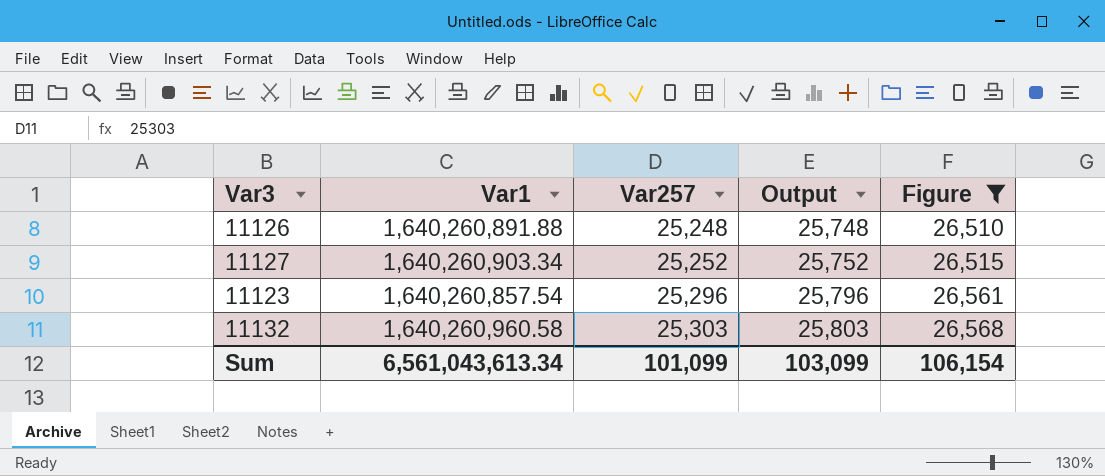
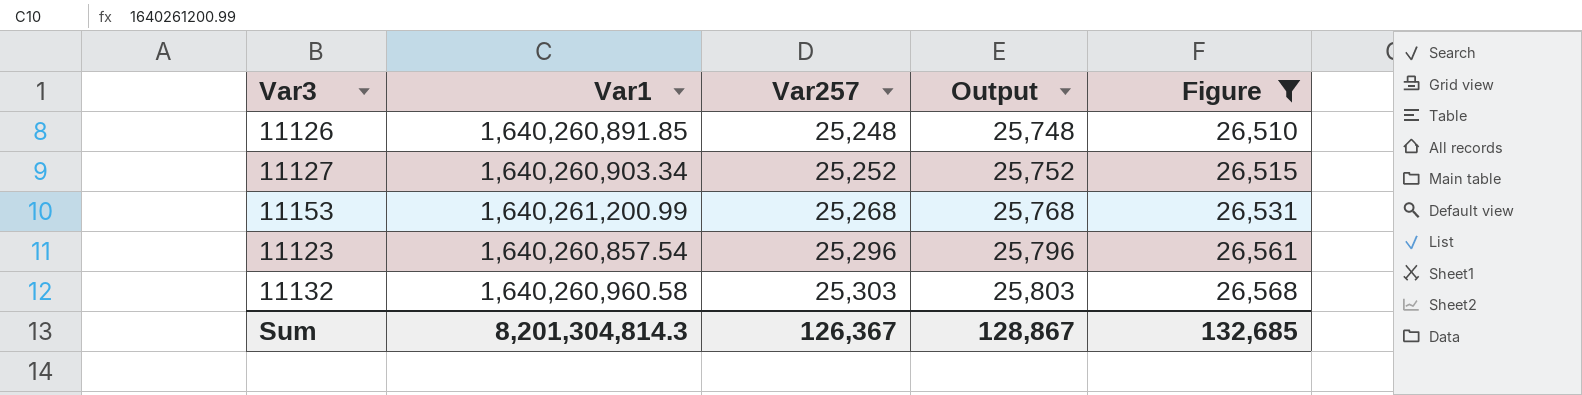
11126 | Var1: 1,640,260,891.88 -> 1,640,260,891.85
row 11153: none -> 1,640,261,200.99 | 25,268 | 25,768 | 26,531
Sum | Var1: 6,561,043,613.34 -> 8,201,304,814.3
Sum | Var257: 101,099 -> 126,367
Sum | Output: 103,099 -> 128,867
Sum | Figure: 106,154 -> 132,685

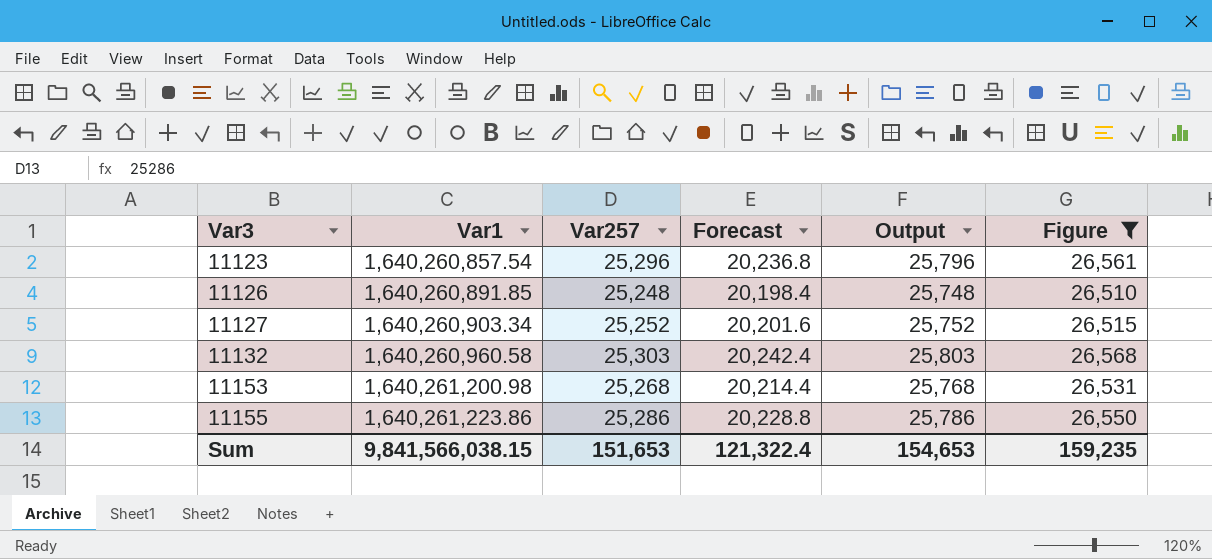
row order: Var257 ascending -> Var3 ascending
column Forecast | formula: none -> [Var257] * 0.8
11153 | Var1: 1,640,261,200.99 -> 1,640,261,200.98
row 11155: none -> 1,640,261,223.86 | 25,286 | 20,228.8 | 25,786 | 26,550
Sum | Var1: 8,201,304,814.3 -> 9,841,566,038.15
Sum | Var257: 126,367 -> 151,653
Sum | Output: 128,867 -> 154,653
Sum | Figure: 132,685 -> 159,235

